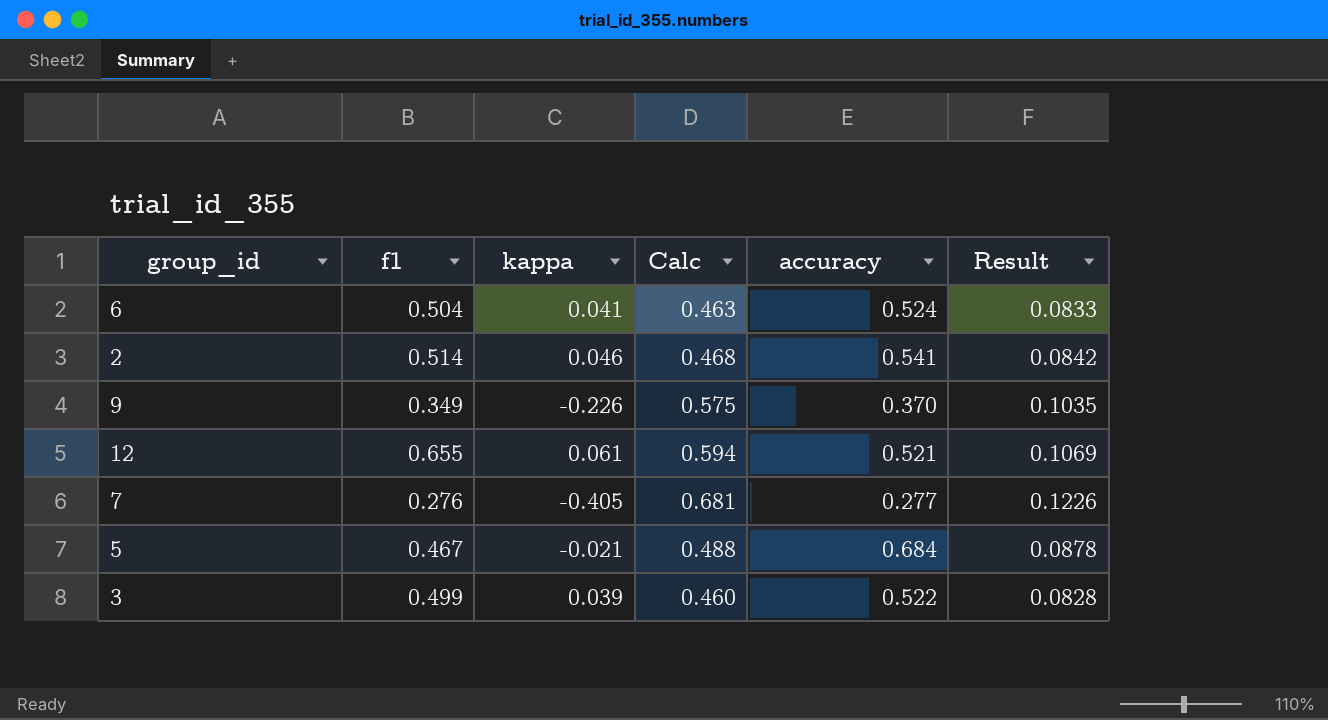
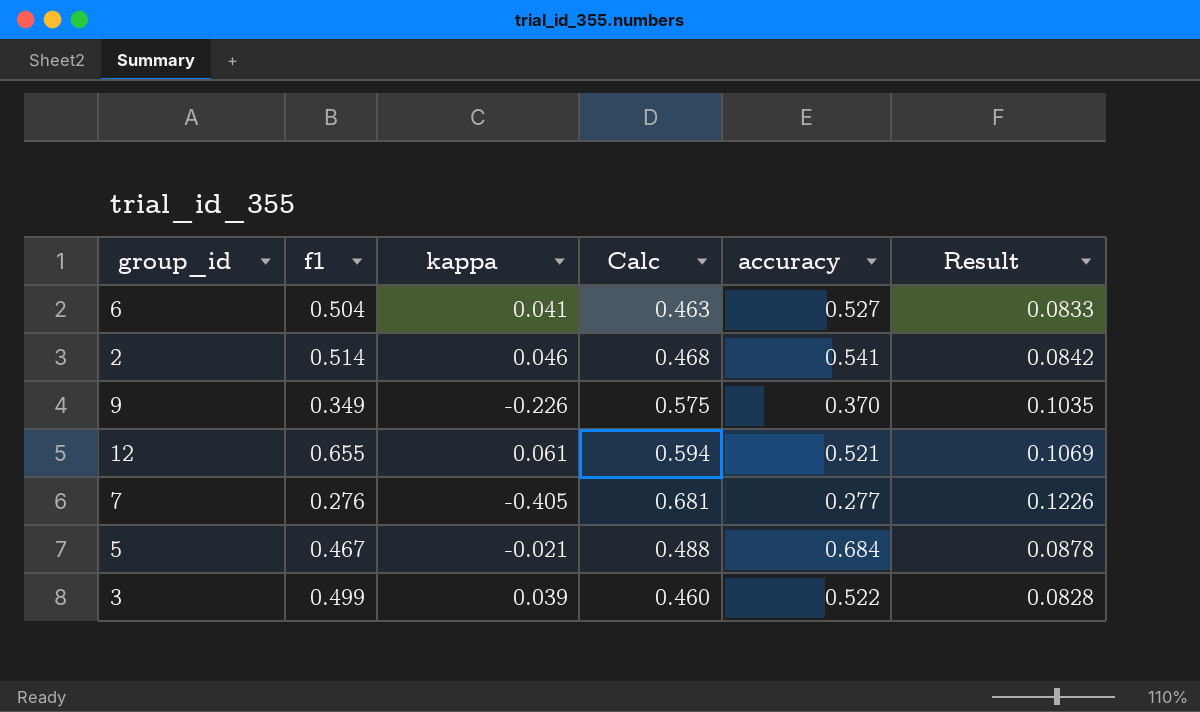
6 | accuracy: 0.524 -> 0.527

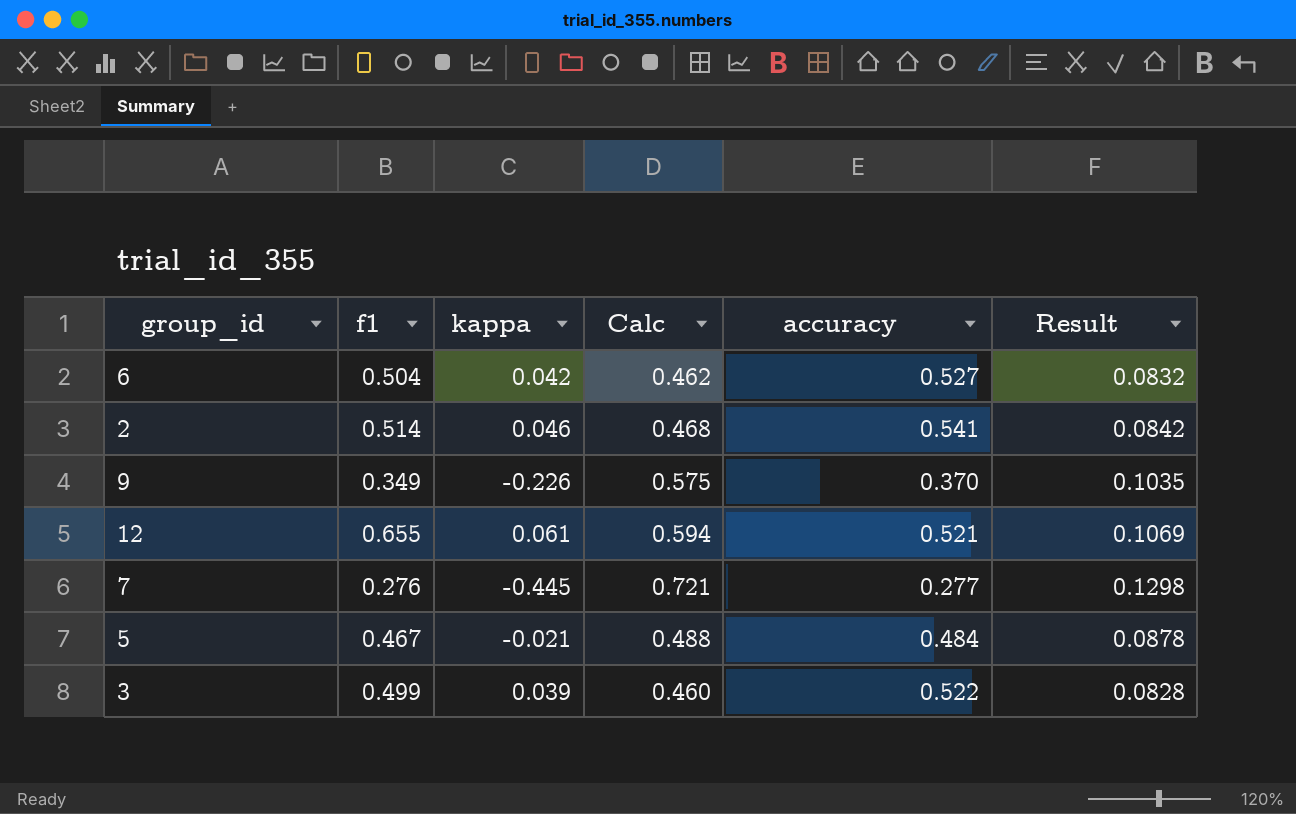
6 | kappa: 0.041 -> 0.042
6 | Calc: 0.463 -> 0.462
6 | Result: 0.0833 -> 0.0832
7 | kappa: -0.405 -> -0.445
7 | Calc: 0.681 -> 0.721
7 | Result: 0.1226 -> 0.1298
5 | accuracy: 0.684 -> 0.484

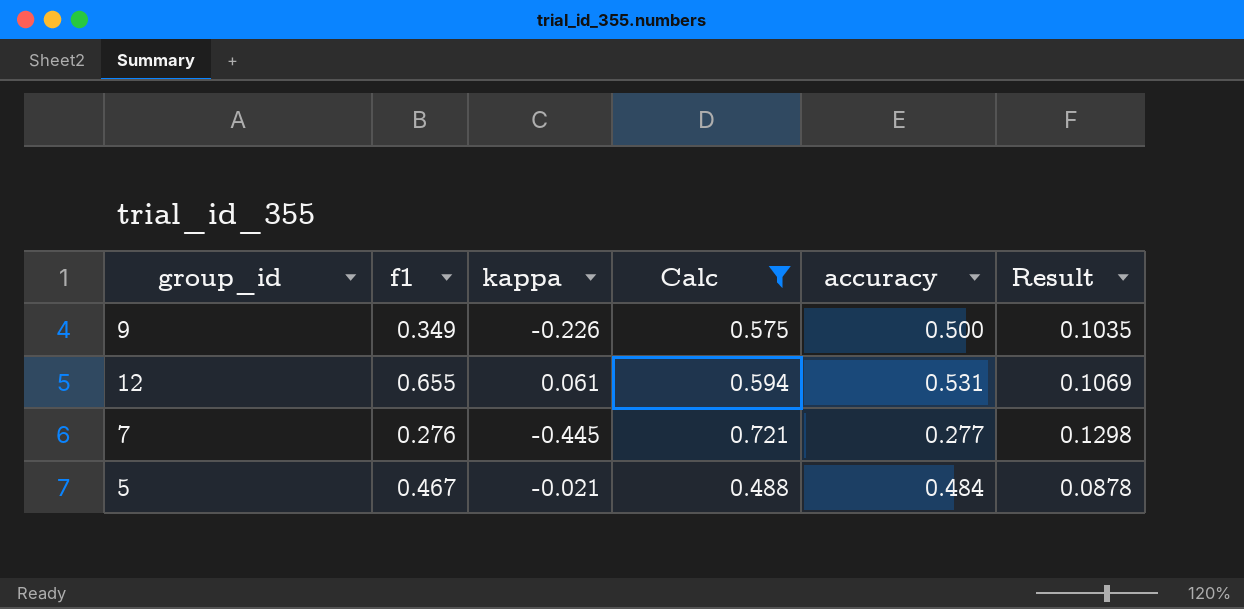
filter: none -> Calc >= 0.488
9 | accuracy: 0.370 -> 0.500
12 | accuracy: 0.521 -> 0.531

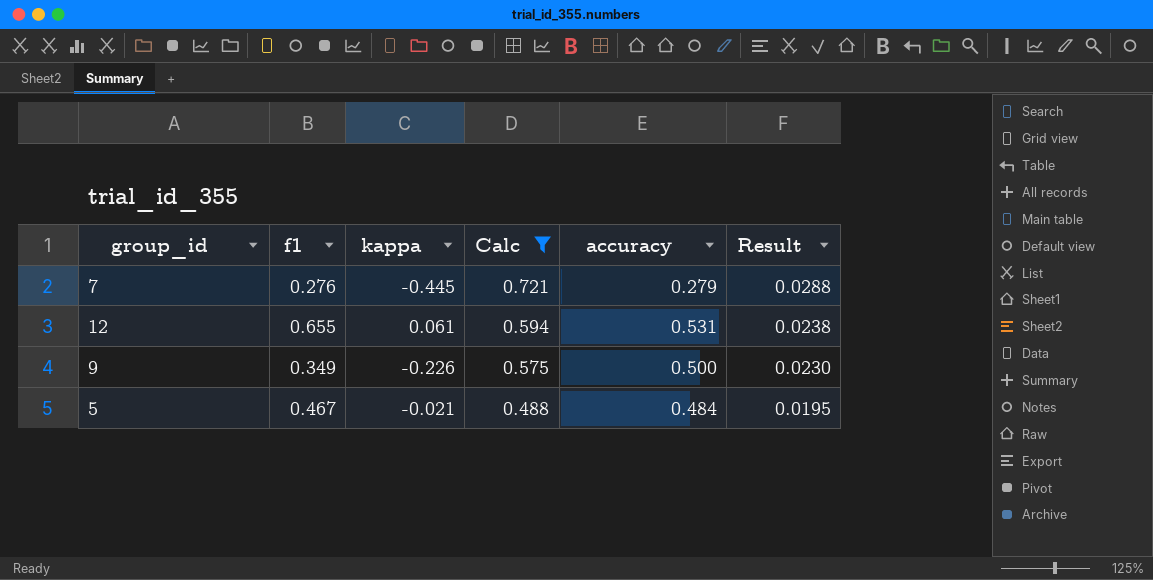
row order: none -> Calc descending
column Result | formula: [Calc] * 0.18 -> [Calc] * 0.04
7 | accuracy: 0.277 -> 0.279

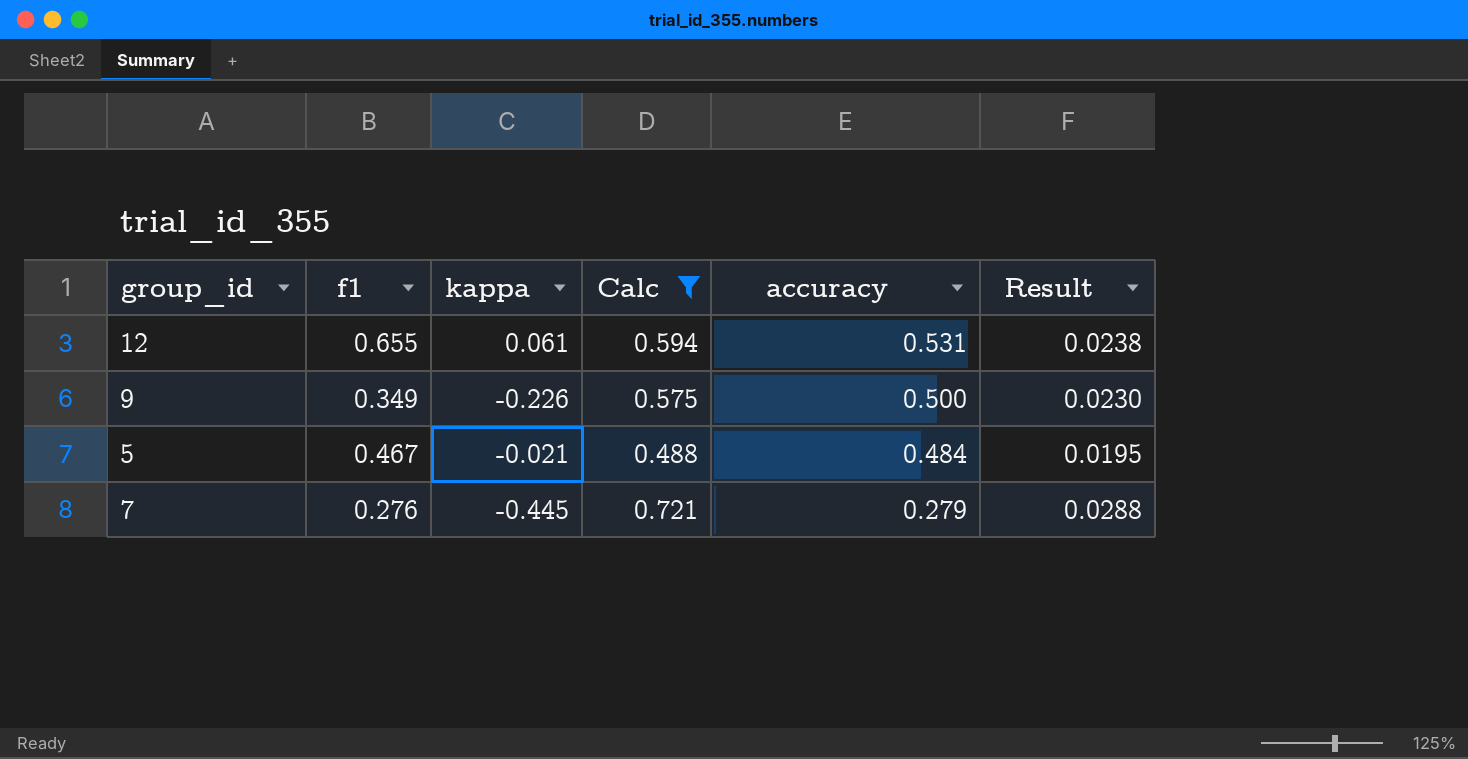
row order: Calc descending -> accuracy descending

